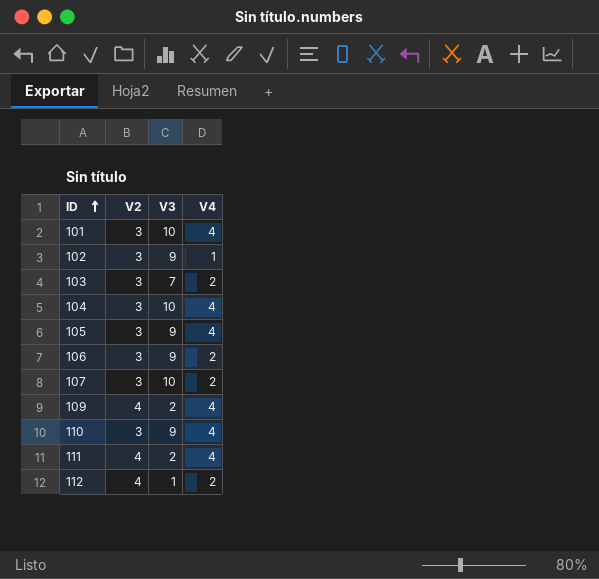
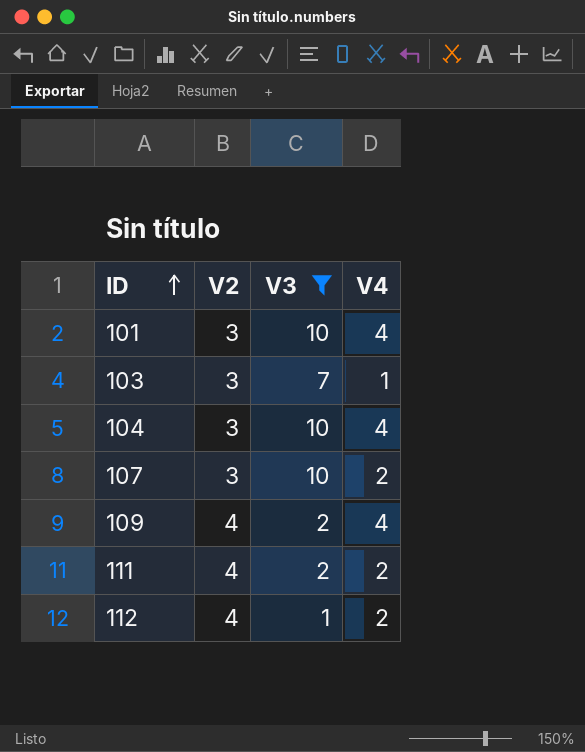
filter: none -> V3 != 9
103 | V4: 2 -> 1
111 | V4: 4 -> 2

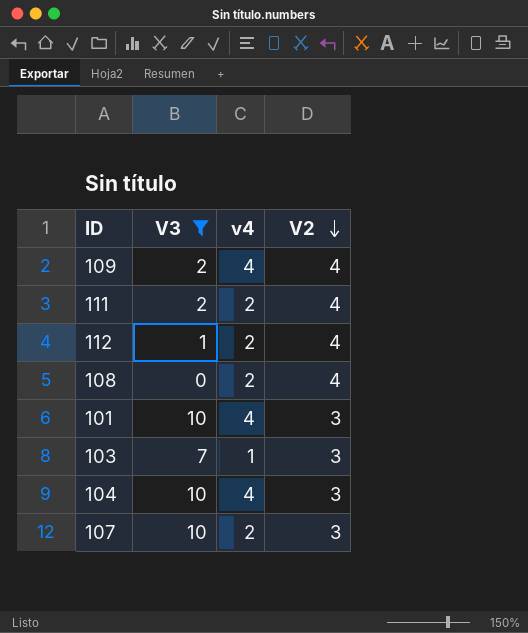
row order: ID ascending -> V2 descending
column name: V4 -> v4
column V2 | position: 2 -> 4
row 108: none -> 0 | 2 | 4

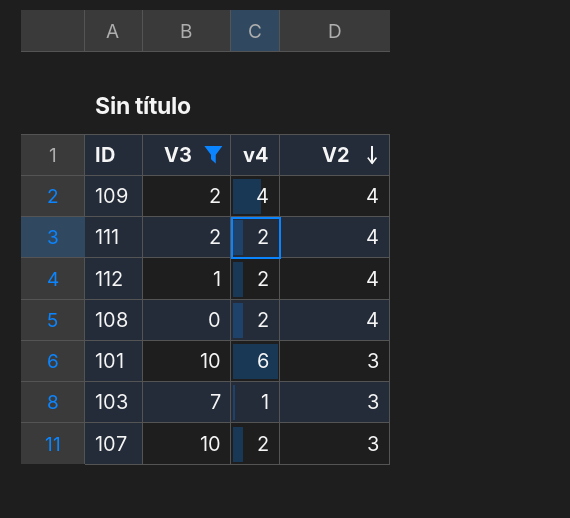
row 104: 10 | 4 | 3 -> none
101 | v4: 4 -> 6

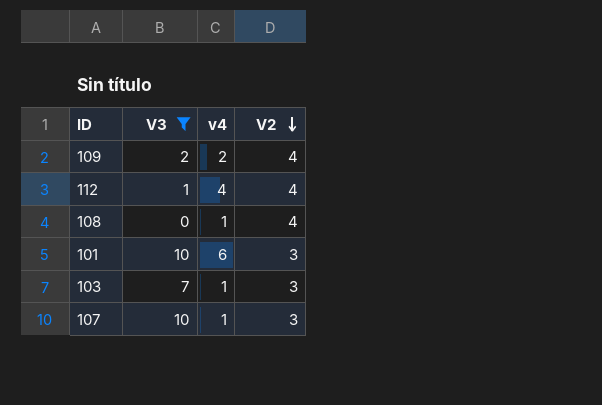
row 111: 2 | 2 | 4 -> none
109 | v4: 4 -> 2
112 | v4: 2 -> 4
108 | v4: 2 -> 1
107 | v4: 2 -> 1

